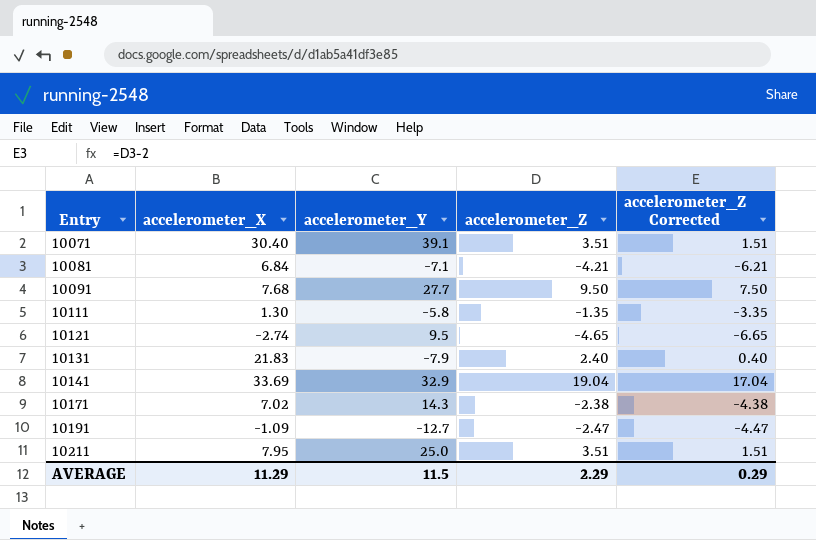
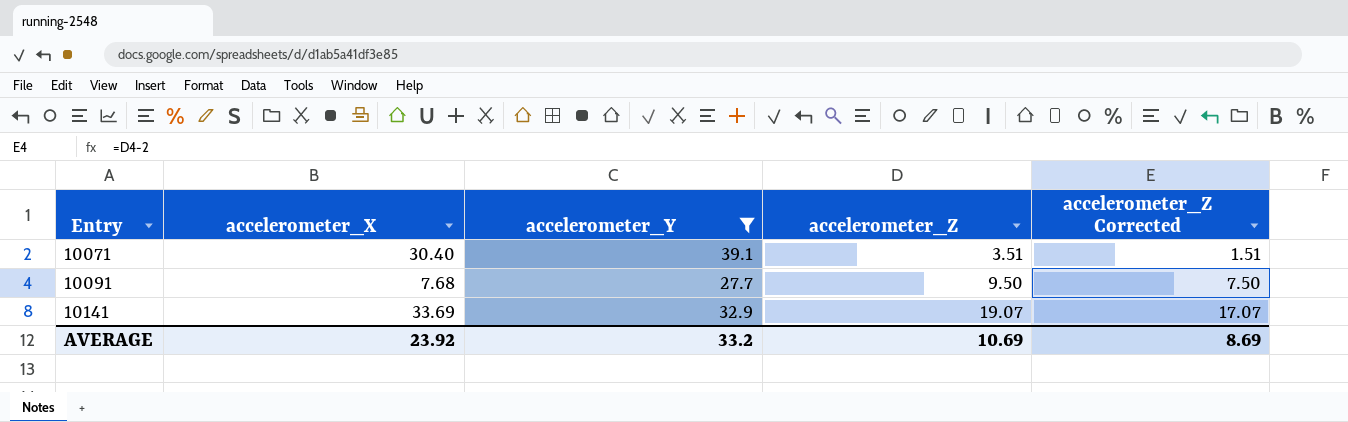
filter: none -> accelerometer_Y >= 27.7
10141 | accelerometer_Z: 19.04 -> 19.07
10141 | accelerometer_Z Corrected: 17.04 -> 17.07
AVERAGE | accelerometer_X: 11.29 -> 23.92
AVERAGE | accelerometer_Y: 11.5 -> 33.2
AVERAGE | accelerometer_Z: 2.29 -> 10.69
AVERAGE | accelerometer_Z Corrected: 0.29 -> 8.69

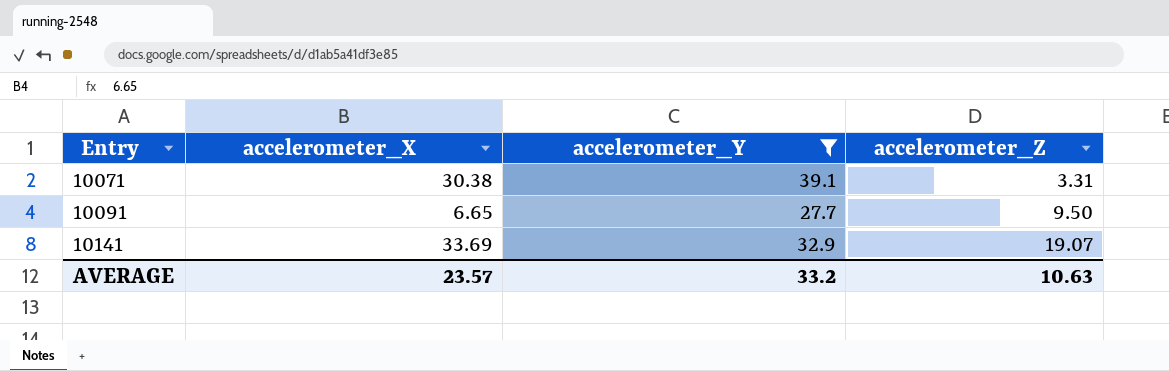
column accelerometer_Z Corrected | formula: [accelerometer_Z] - 2 -> none
10071 | accelerometer_X: 30.40 -> 30.38
10071 | accelerometer_Z: 3.51 -> 3.31
10091 | accelerometer_X: 7.68 -> 6.65
AVERAGE | accelerometer_X: 23.92 -> 23.57
AVERAGE | accelerometer_Z: 10.69 -> 10.63

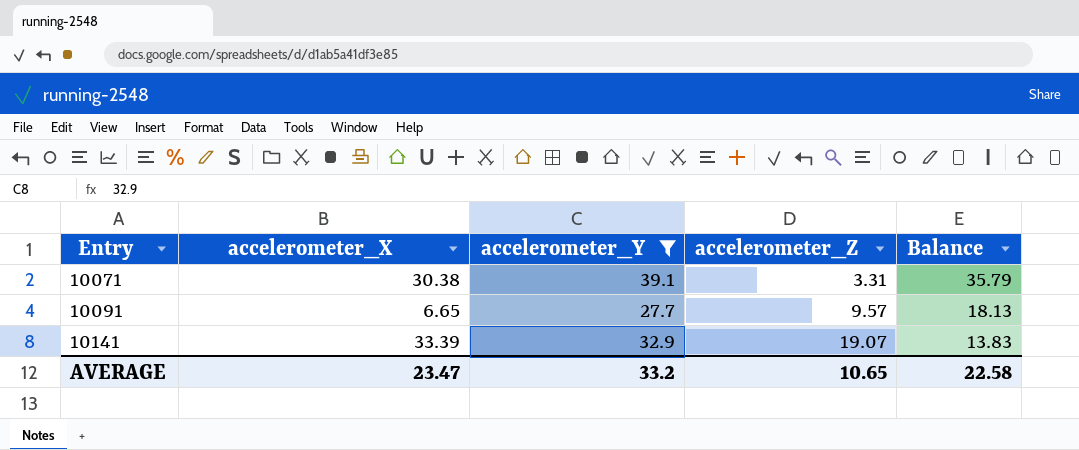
column Balance | formula: none -> [accelerometer_Y] - [accelerometer_Z]
10091 | accelerometer_Z: 9.50 -> 9.57
10141 | accelerometer_X: 33.69 -> 33.39
AVERAGE | accelerometer_X: 23.57 -> 23.47
AVERAGE | accelerometer_Z: 10.63 -> 10.65

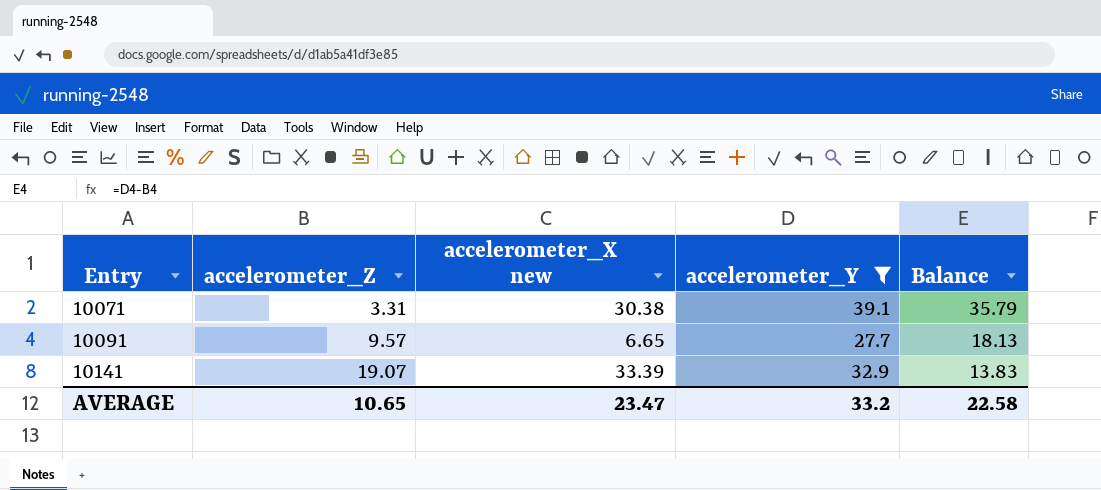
column accelerometer_Z | position: 4 -> 2
column name: accelerometer_X -> accelerometer_X new

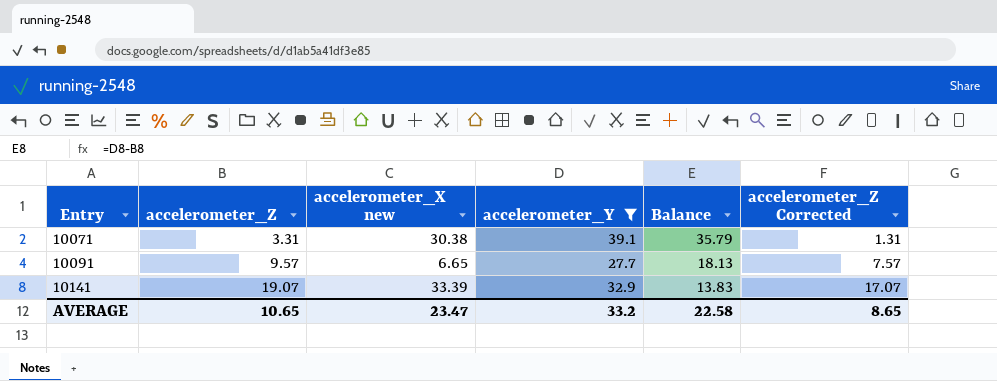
column accelerometer_Z Corrected | formula: none -> [accelerometer_Z] - 2

